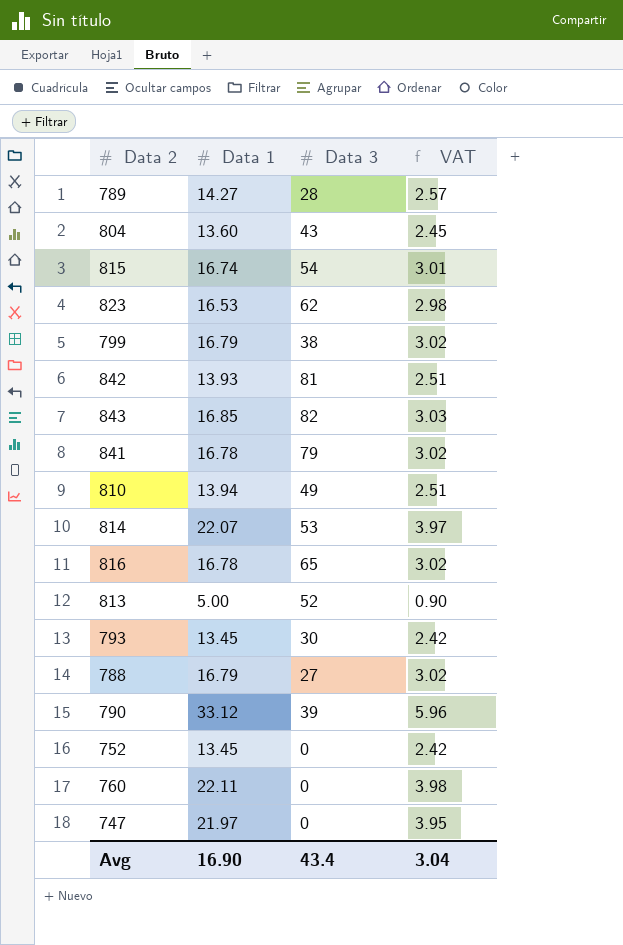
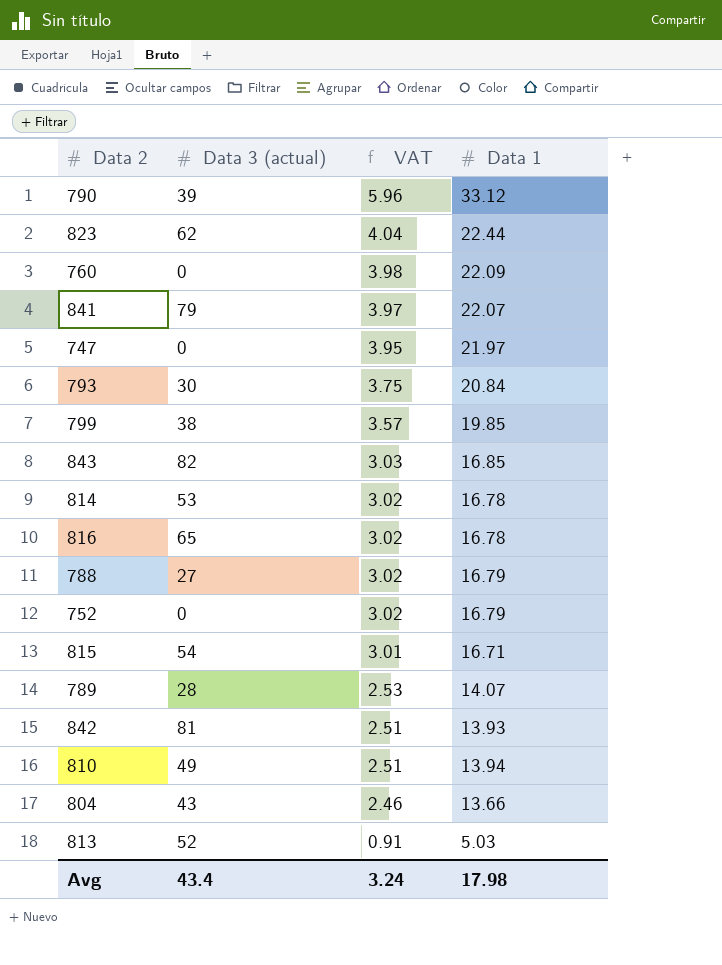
row order: none -> VAT descending
column name: Data 3 -> Data 3 (actual)
column Data 1 | position: 2 -> 4
823 | VAT: 2.98 -> 4.04
823 | Data 1: 16.53 -> 22.44
760 | Data 1: 22.11 -> 22.09
841 | VAT: 3.02 -> 3.97
841 | Data 1: 16.78 -> 22.07
793 | VAT: 2.42 -> 3.75
793 | Data 1: 13.45 -> 20.84
799 | VAT: 3.02 -> 3.57
799 | Data 1: 16.79 -> 19.85
814 | VAT: 3.97 -> 3.02
814 | Data 1: 22.07 -> 16.78
752 | VAT: 2.42 -> 3.02
752 | Data 1: 13.45 -> 16.79
815 | Data 1: 16.74 -> 16.71
789 | VAT: 2.57 -> 2.53
789 | Data 1: 14.27 -> 14.07
804 | VAT: 2.45 -> 2.46
804 | Data 1: 13.60 -> 13.66
813 | VAT: 0.90 -> 0.91
813 | Data 1: 5.00 -> 5.03
Avg | VAT: 3.04 -> 3.24
Avg | Data 1: 16.90 -> 17.98

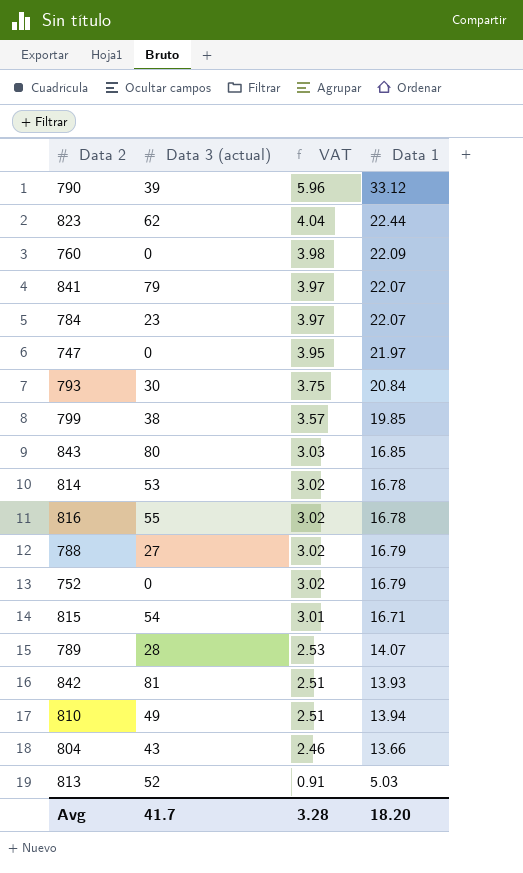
row 784: none -> 23 | 3.97 | 22.07
843 | Data 3 (actual): 82 -> 80
816 | Data 3 (actual): 65 -> 55
Avg | Data 3 (actual): 43.4 -> 41.7
Avg | VAT: 3.24 -> 3.28
Avg | Data 1: 17.98 -> 18.20

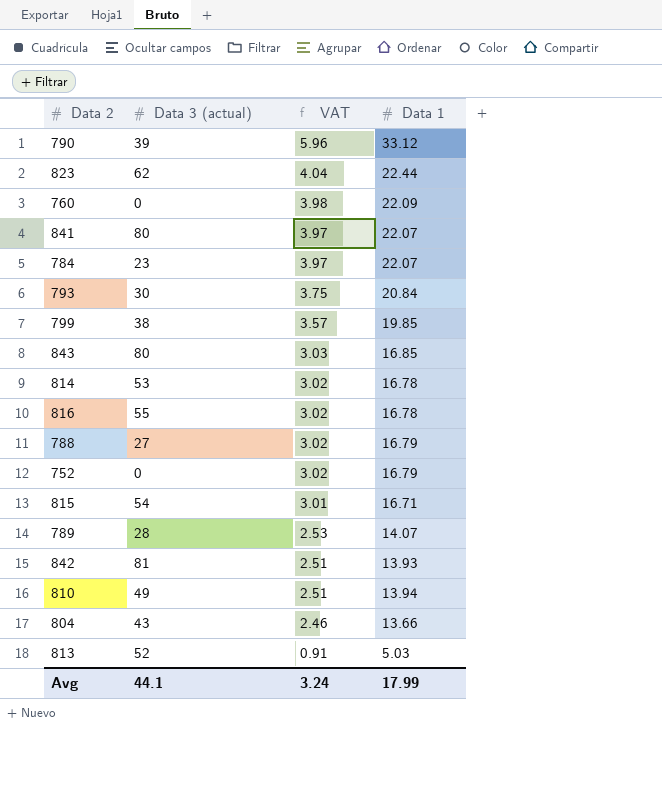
row 747: 0 | 3.95 | 21.97 -> none
841 | Data 3 (actual): 79 -> 80
Avg | Data 3 (actual): 41.7 -> 44.1
Avg | VAT: 3.28 -> 3.24
Avg | Data 1: 18.20 -> 17.99

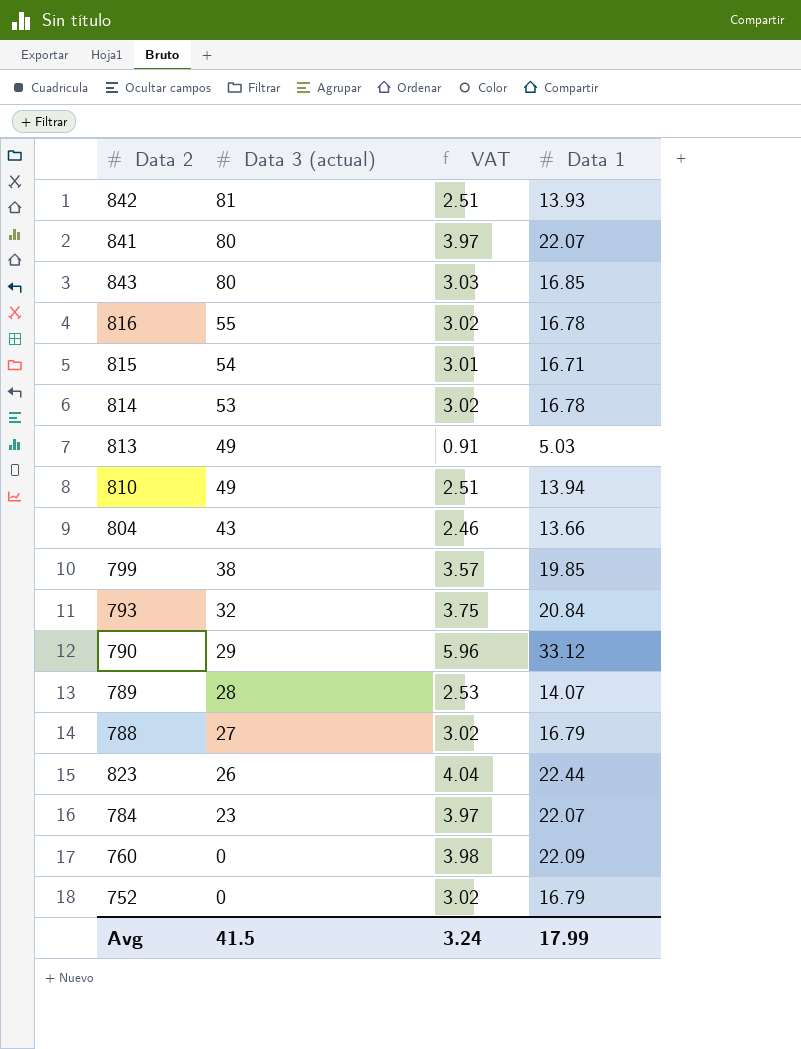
row order: VAT descending -> Data 3 (actual) descending
813 | Data 3 (actual): 52 -> 49
793 | Data 3 (actual): 30 -> 32
790 | Data 3 (actual): 39 -> 29
823 | Data 3 (actual): 62 -> 26
Avg | Data 3 (actual): 44.1 -> 41.5

